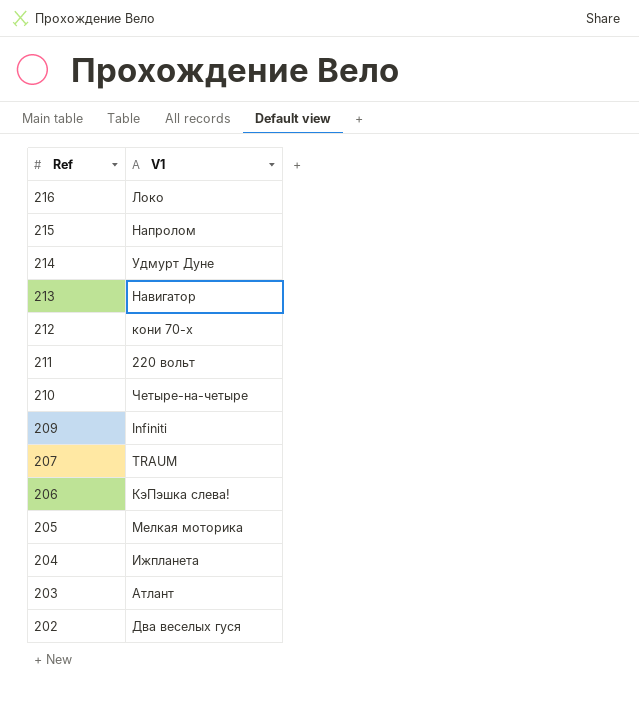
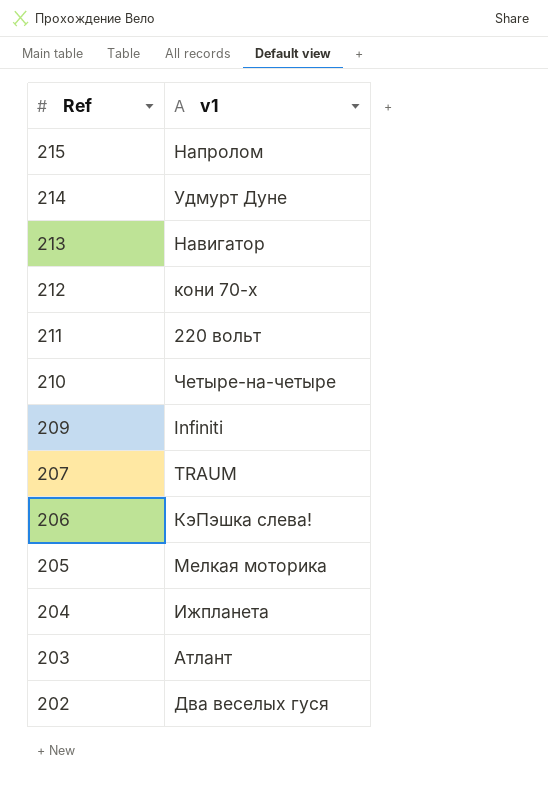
column name: V1 -> v1
row 216: Локо -> none

